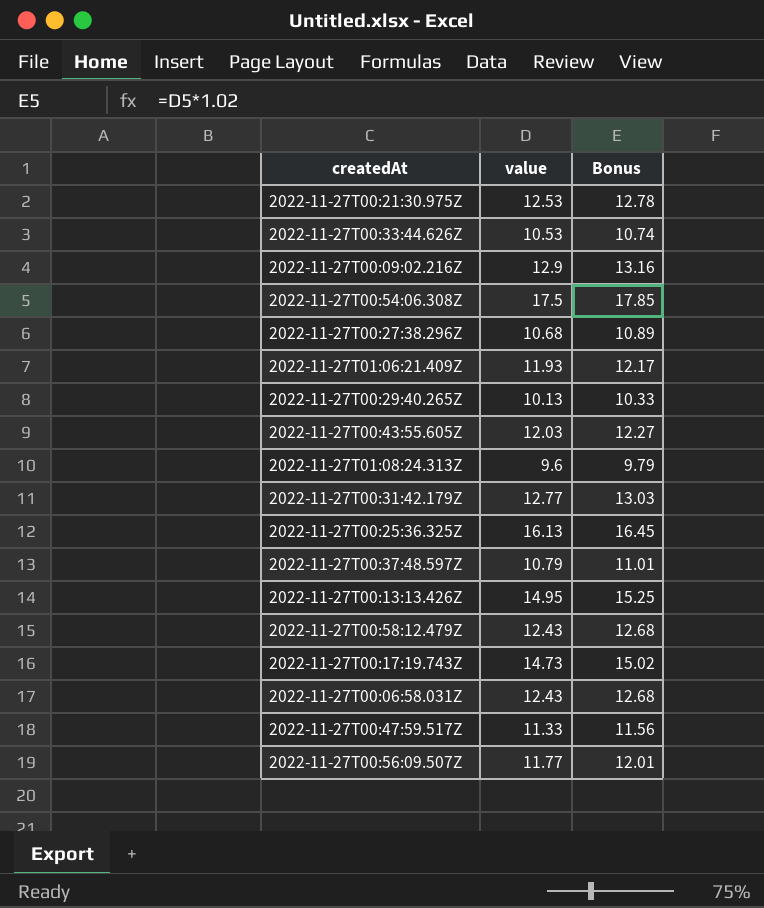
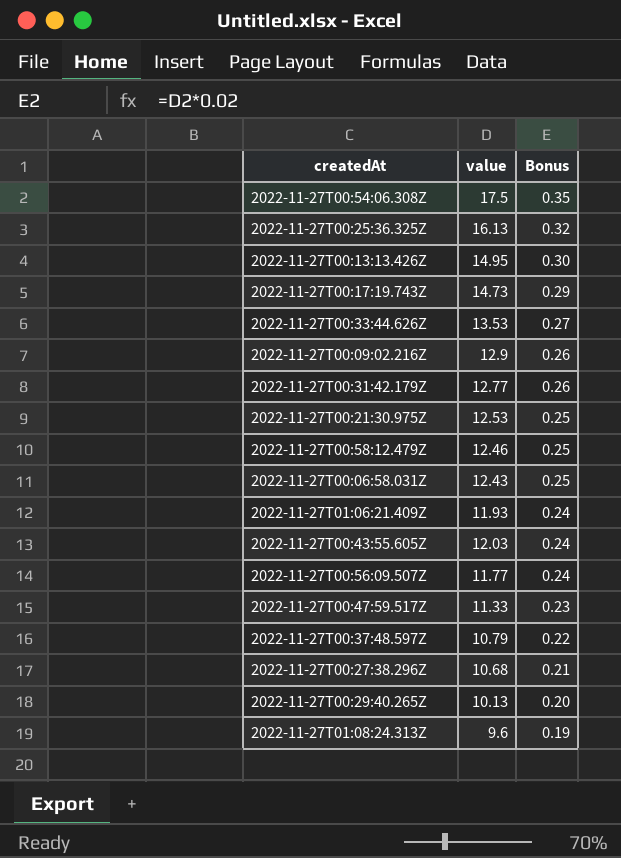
row order: none -> Bonus descending
column Bonus | formula: [value] * 1.02 -> [value] * 0.02
2022-11-27T00:33:44.626Z | value: 10.53 -> 13.53
2022-11-27T00:58:12.479Z | value: 12.43 -> 12.46

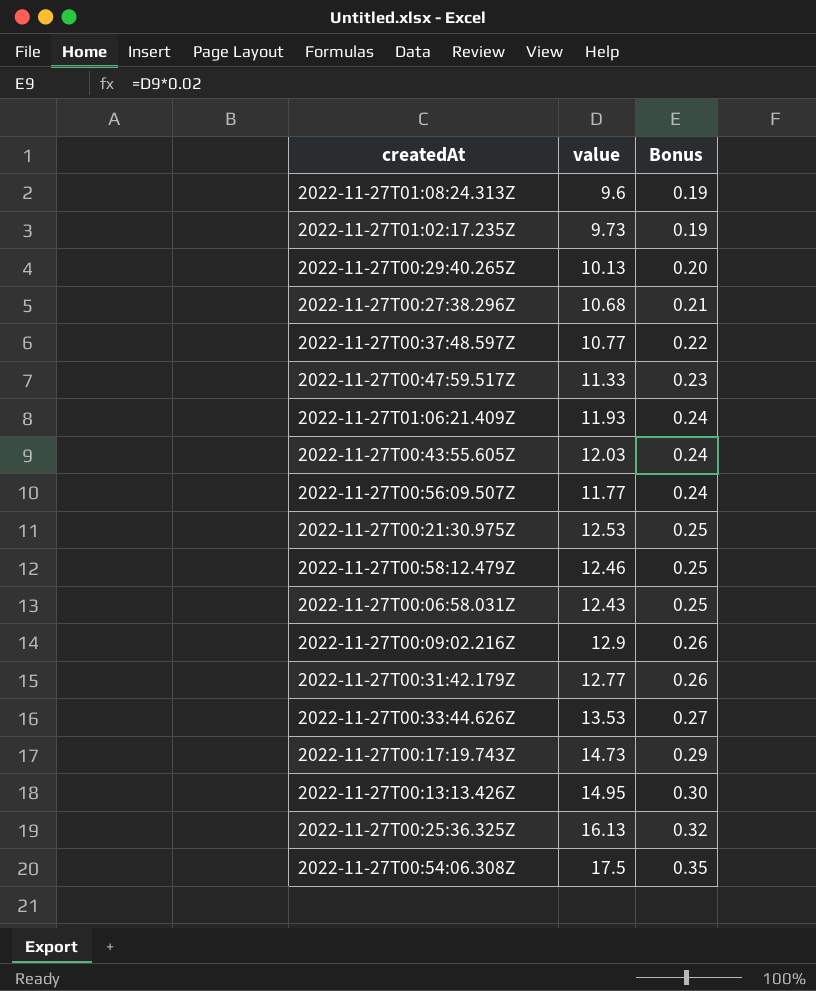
row order: Bonus descending -> Bonus ascending
row 2022-11-27T01:02:17.235Z: none -> 9.73 | 0.19
2022-11-27T00:37:48.597Z | value: 10.79 -> 10.77

